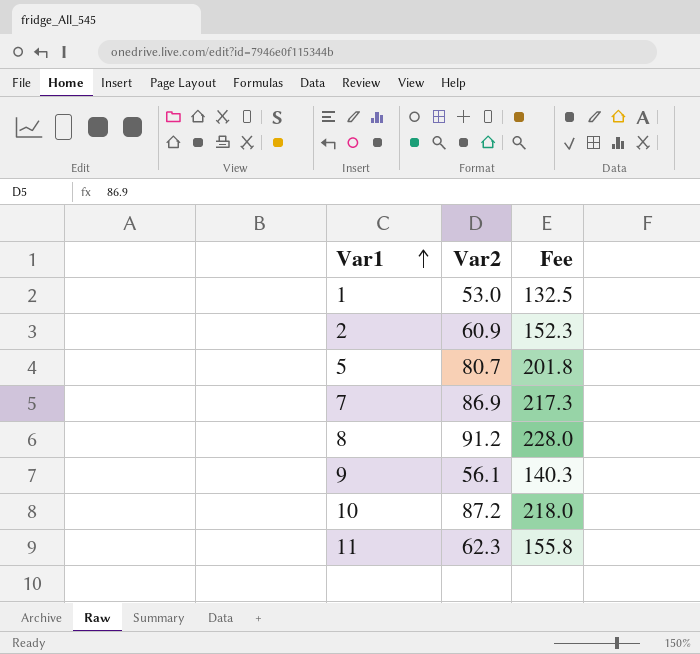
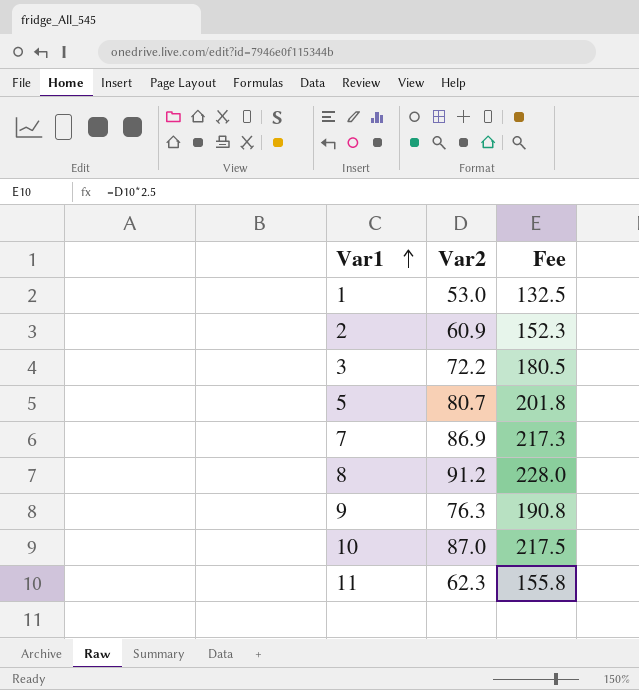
row 3: none -> 72.2 | 180.5
9 | Var2: 56.1 -> 76.3
9 | Fee: 140.3 -> 190.8
10 | Var2: 87.2 -> 87.0
10 | Fee: 218.0 -> 217.5

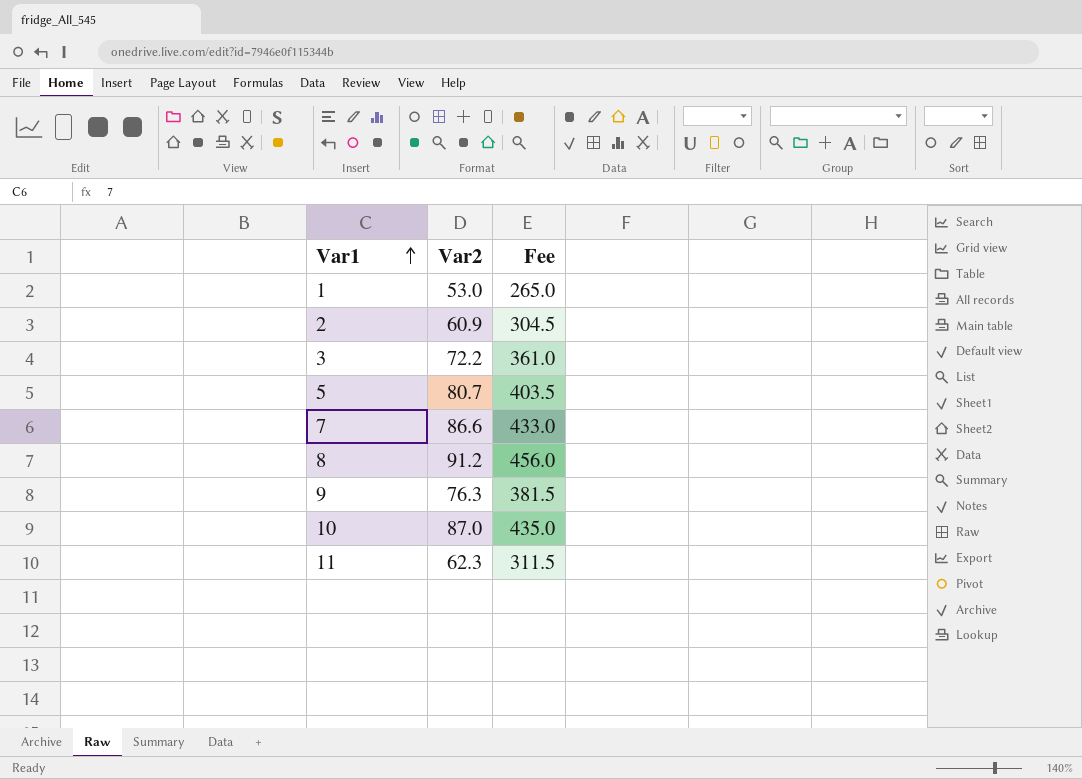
column Fee | formula: [Var2] * 2.5 -> [Var2] * 5
7 | Var2: 86.9 -> 86.6

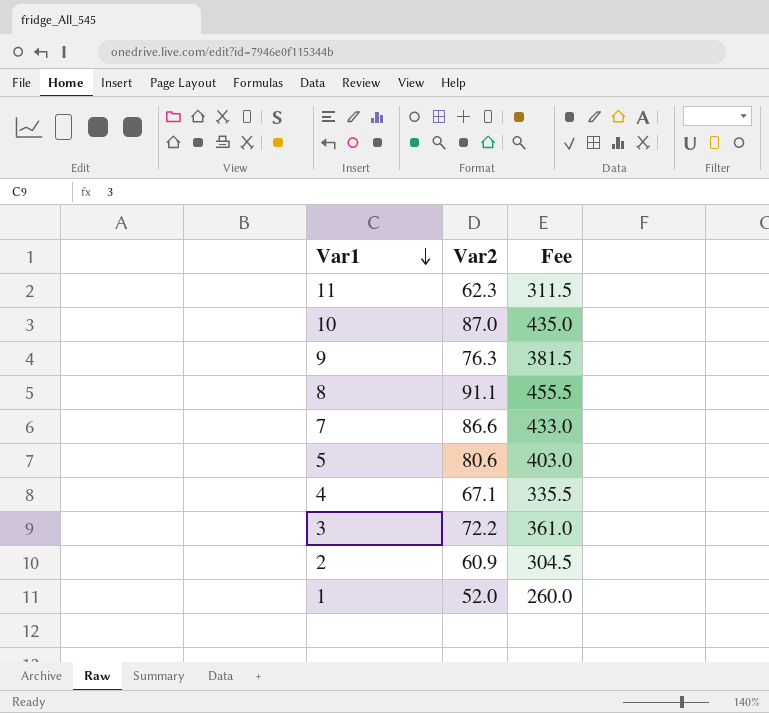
row order: Var1 ascending -> Var1 descending
8 | Var2: 91.2 -> 91.1
8 | Fee: 456.0 -> 455.5
5 | Var2: 80.7 -> 80.6
5 | Fee: 403.5 -> 403.0
row 4: none -> 67.1 | 335.5
1 | Var2: 53.0 -> 52.0
1 | Fee: 265.0 -> 260.0

